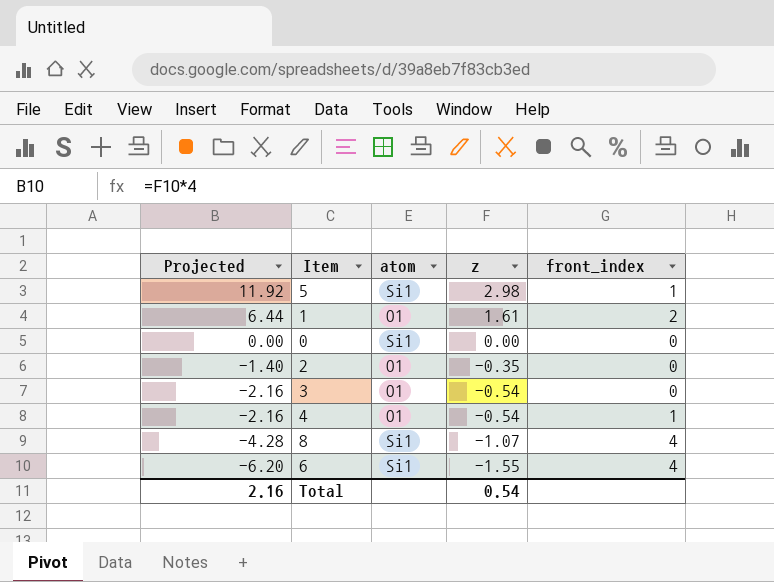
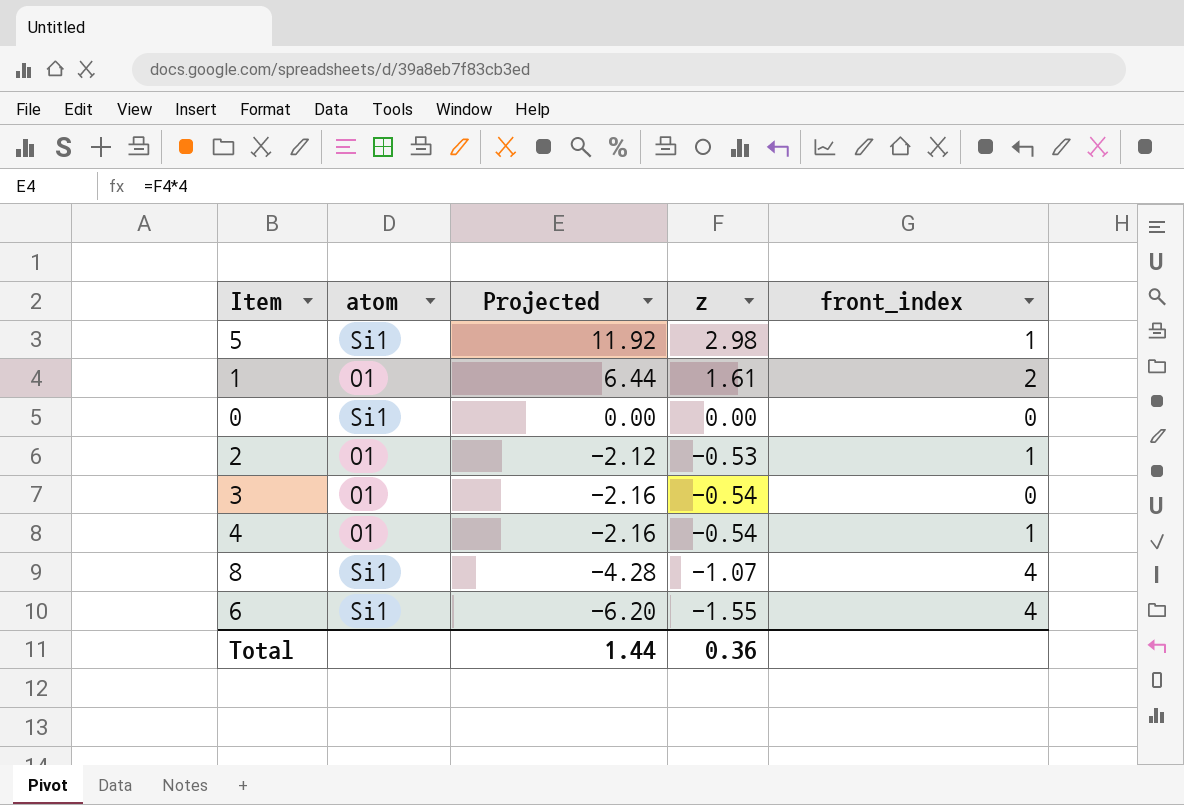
column Projected | position: 1 -> 3
2 | Projected: -1.40 -> -2.12
2 | z: -0.35 -> -0.53
2 | front_index: 0 -> 1
Total | Projected: 2.16 -> 1.44
Total | z: 0.54 -> 0.36

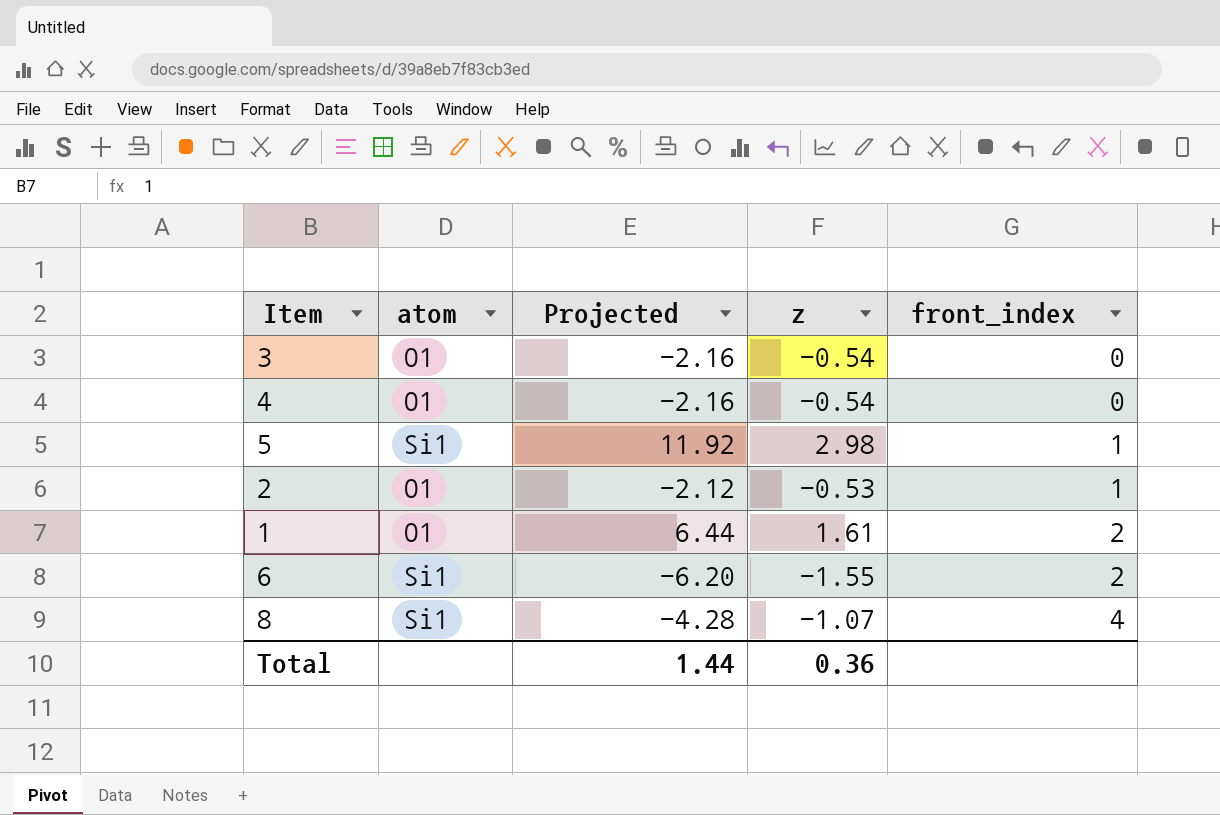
row order: Projected descending -> front_index ascending
row 0: Si1 | 0.00 | 0.00 | 0 -> none
4 | front_index: 1 -> 0
6 | front_index: 4 -> 2

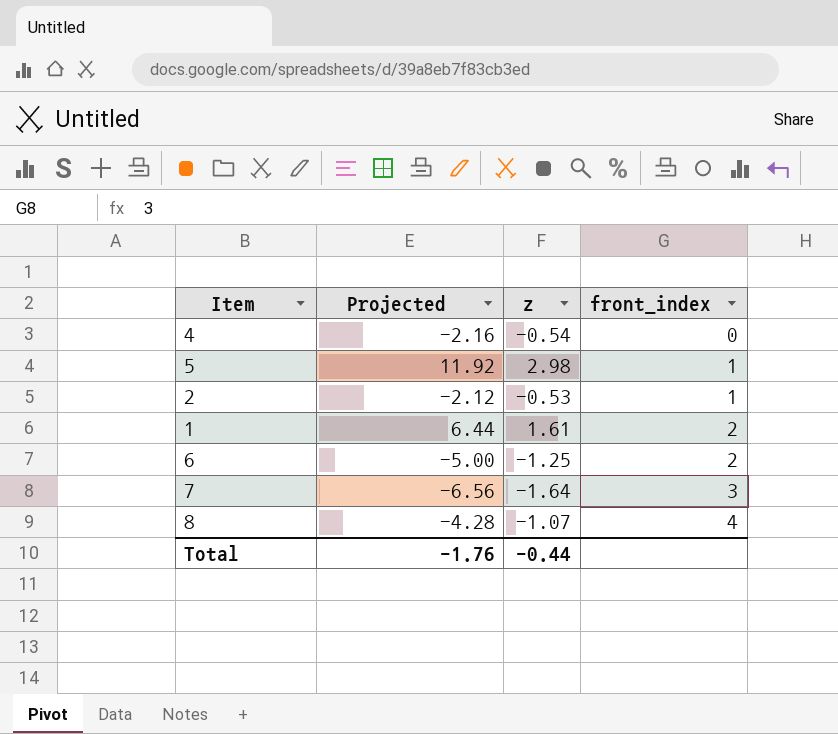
column atom | position: 2 -> none
row 3: O1 | -2.16 | -0.54 | 0 -> none
6 | Projected: -6.20 -> -5.00
6 | z: -1.55 -> -1.25
row 7: none -> -6.56 | -1.64 | 3
Total | Projected: 1.44 -> -1.76
Total | z: 0.36 -> -0.44

